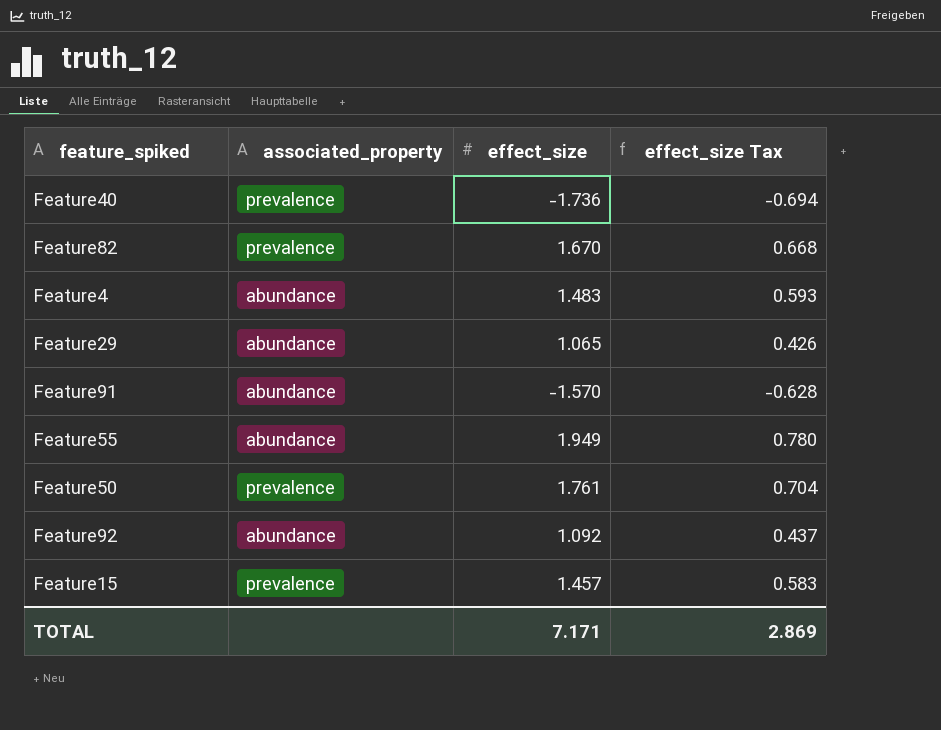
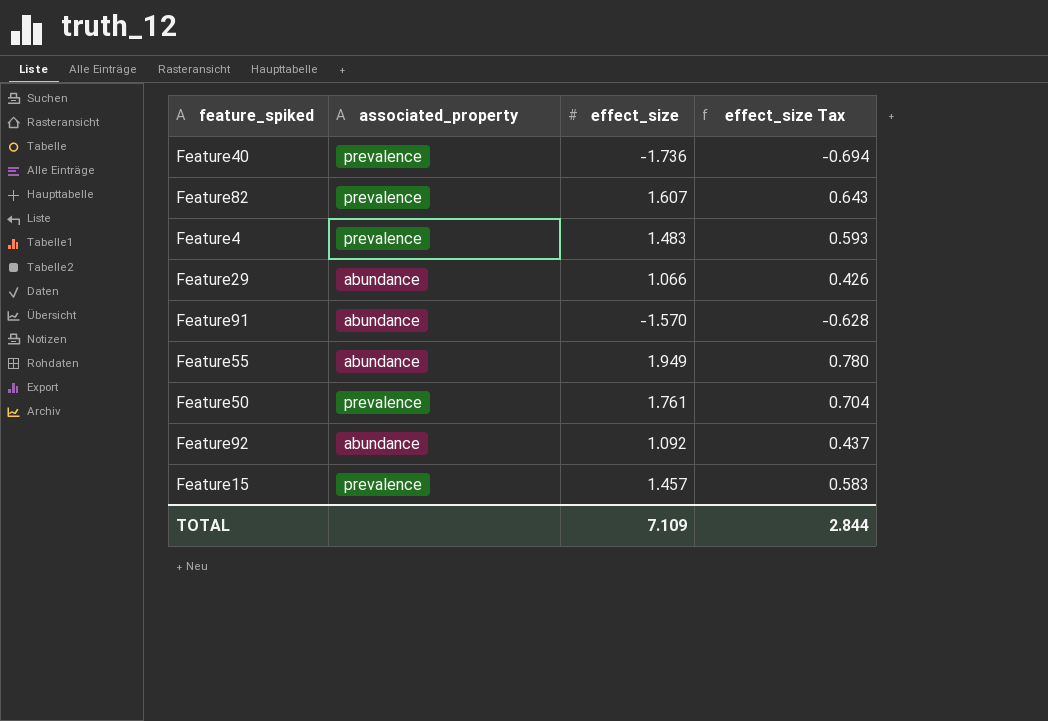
Feature82 | effect_size: 1.670 -> 1.607
Feature82 | effect_size Tax: 0.668 -> 0.643
Feature4 | associated_property: abundance -> prevalence
Feature29 | effect_size: 1.065 -> 1.066
TOTAL | effect_size: 7.171 -> 7.109
TOTAL | effect_size Tax: 2.869 -> 2.844

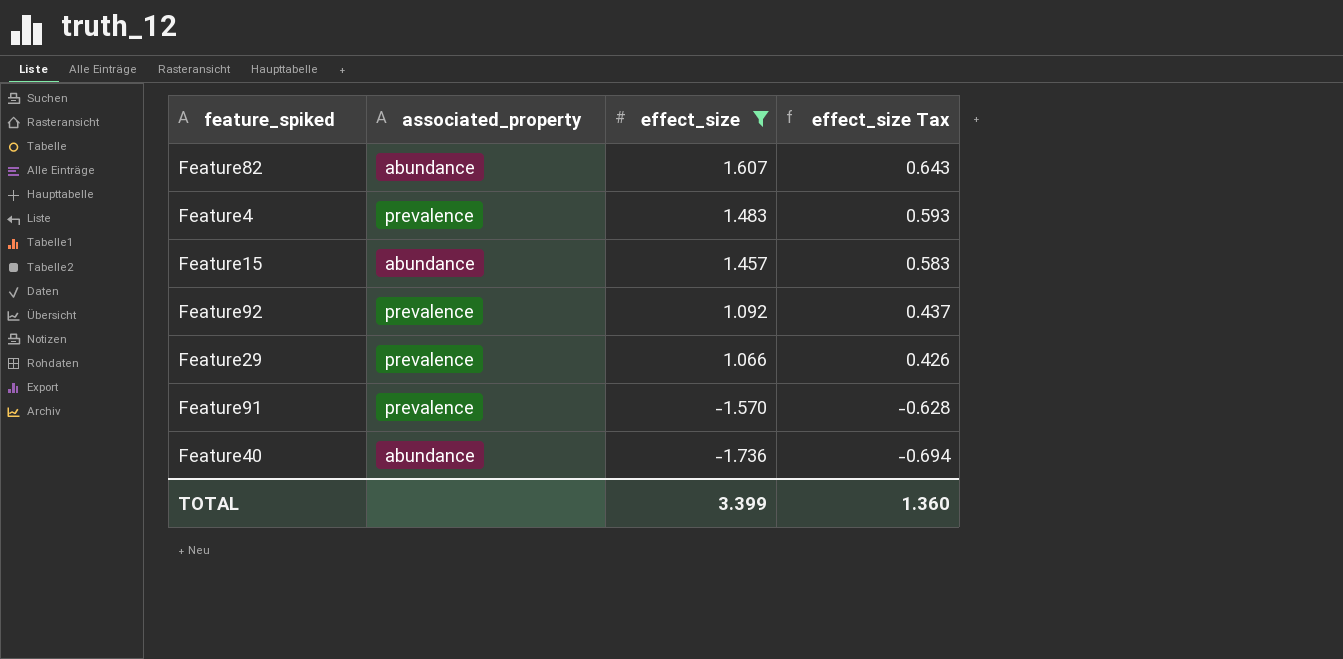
filter: none -> effect_size <= 1.607
row order: none -> effect_size descending
Feature82 | associated_property: prevalence -> abundance
Feature15 | associated_property: prevalence -> abundance
Feature92 | associated_property: abundance -> prevalence
Feature29 | associated_property: abundance -> prevalence
Feature91 | associated_property: abundance -> prevalence
Feature40 | associated_property: prevalence -> abundance
TOTAL | effect_size: 7.109 -> 3.399
TOTAL | effect_size Tax: 2.844 -> 1.360

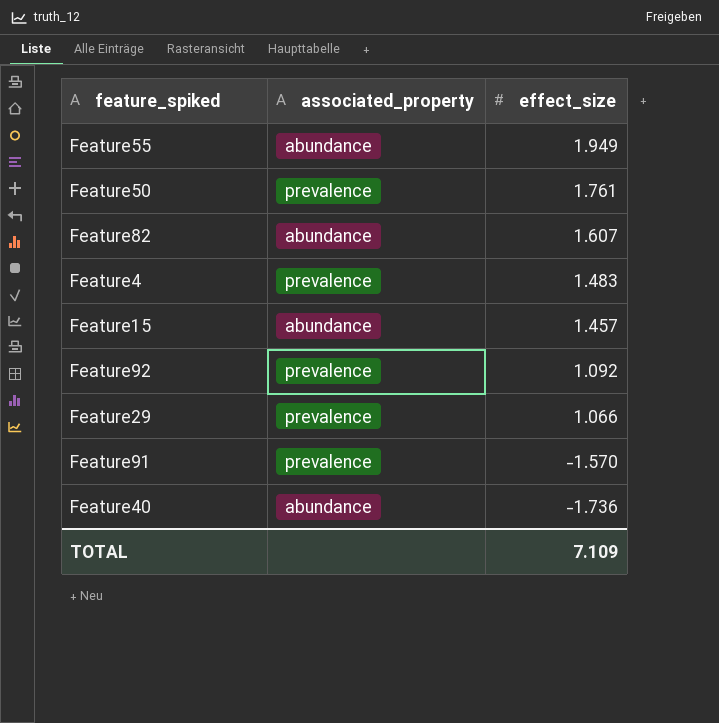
filter: effect_size <= 1.607 -> none
column effect_size Tax | formula: [effect_size] * 0.4 -> none
TOTAL | effect_size: 3.399 -> 7.109

